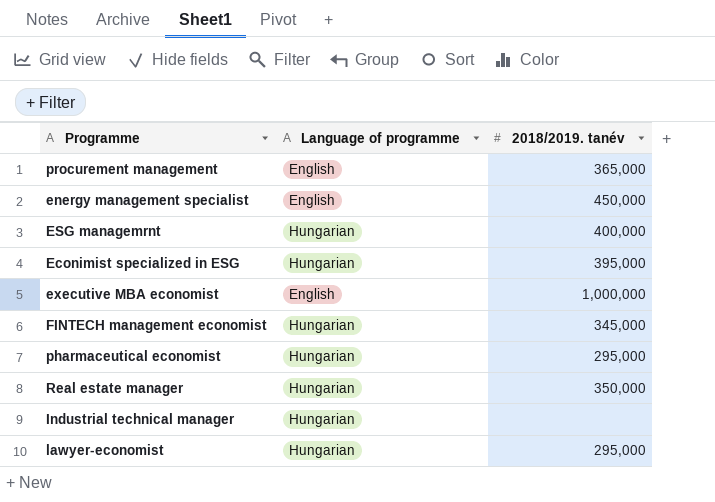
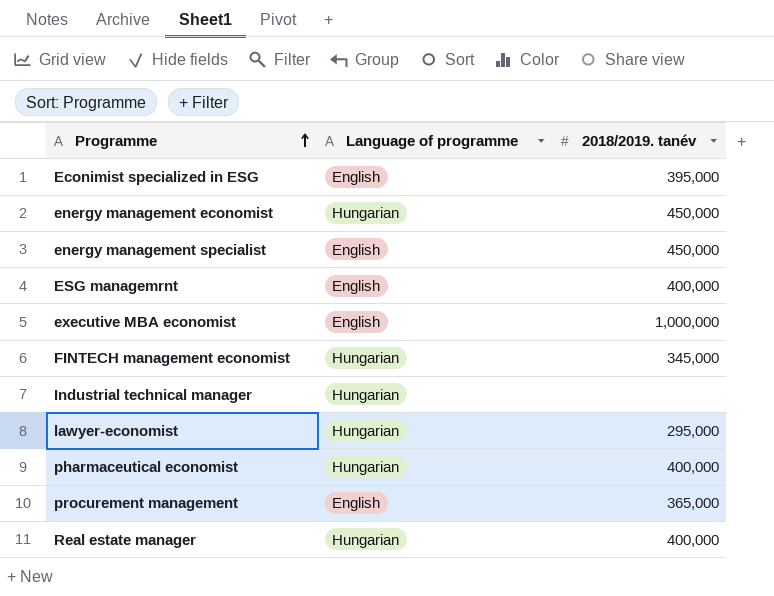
row order: none -> Programme ascending
Econimist specialized in ESG | Language of programme: Hungarian -> English
row energy management economist: none -> Hungarian | 450,000
ESG managemrnt | Language of programme: Hungarian -> English
pharmaceutical economist | 2018/2019. tanév: 295,000 -> 400,000
Real estate manager | 2018/2019. tanév: 350,000 -> 400,000

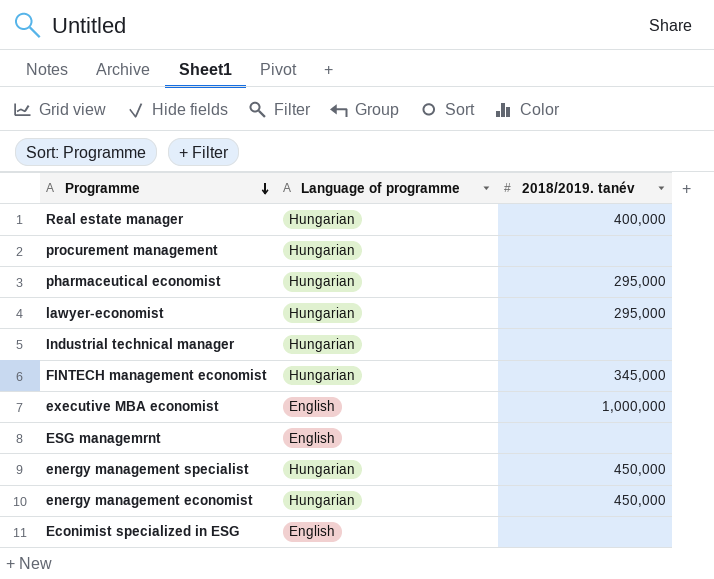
row order: Programme ascending -> Programme descending
procurement management | Language of programme: English -> Hungarian
procurement management | 2018/2019. tanév: 365,000 -> none
pharmaceutical economist | 2018/2019. tanév: 400,000 -> 295,000
ESG managemrnt | 2018/2019. tanév: 400,000 -> none
energy management specialist | Language of programme: English -> Hungarian
Econimist specialized in ESG | 2018/2019. tanév: 395,000 -> none

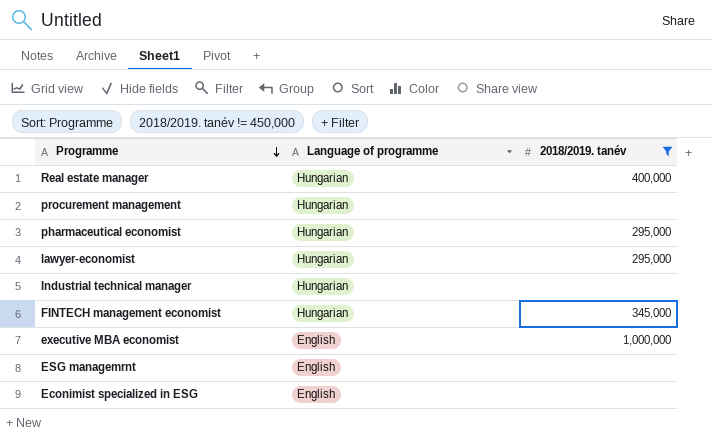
filter: none -> 2018/2019. tanév != 450,000

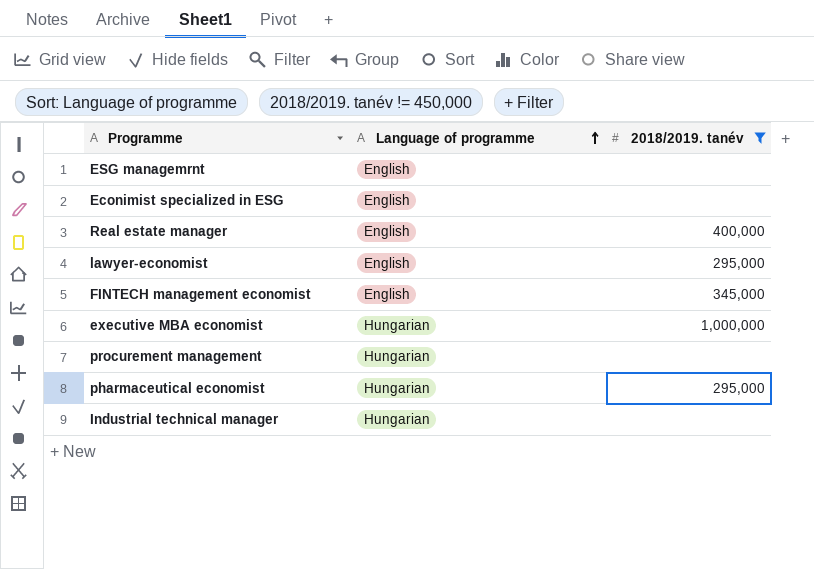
row order: Programme descending -> Language of programme ascending
Real estate manager | Language of programme: Hungarian -> English
lawyer-economist | Language of programme: Hungarian -> English
FINTECH management economist | Language of programme: Hungarian -> English
executive MBA economist | Language of programme: English -> Hungarian

